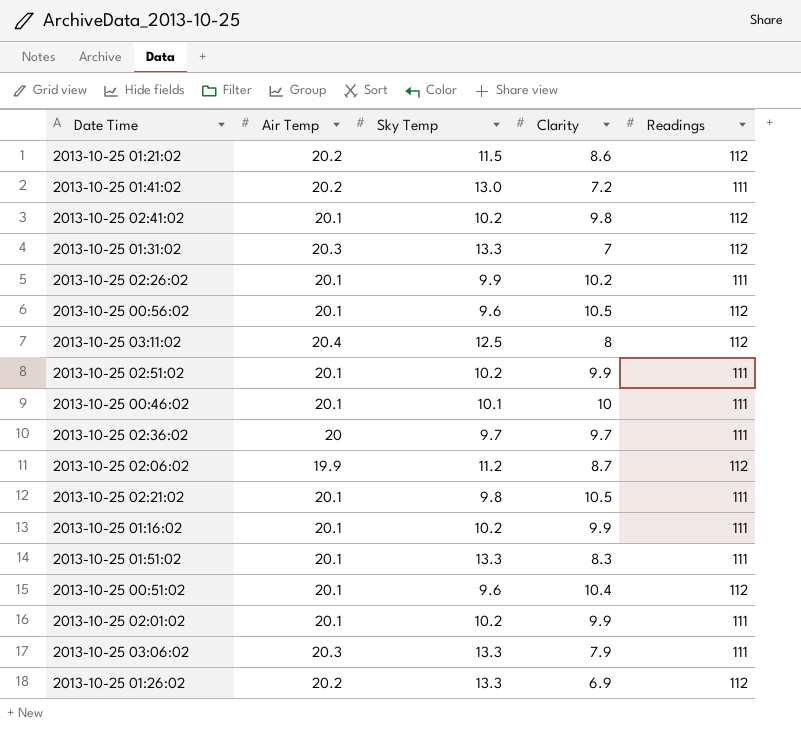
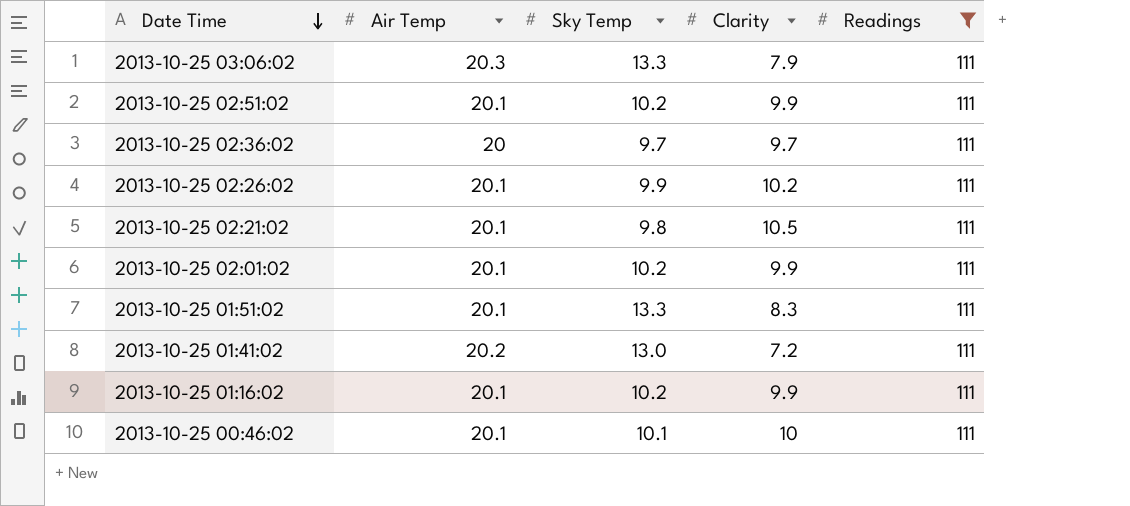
filter: none -> Readings = 111
row order: none -> Date Time descending

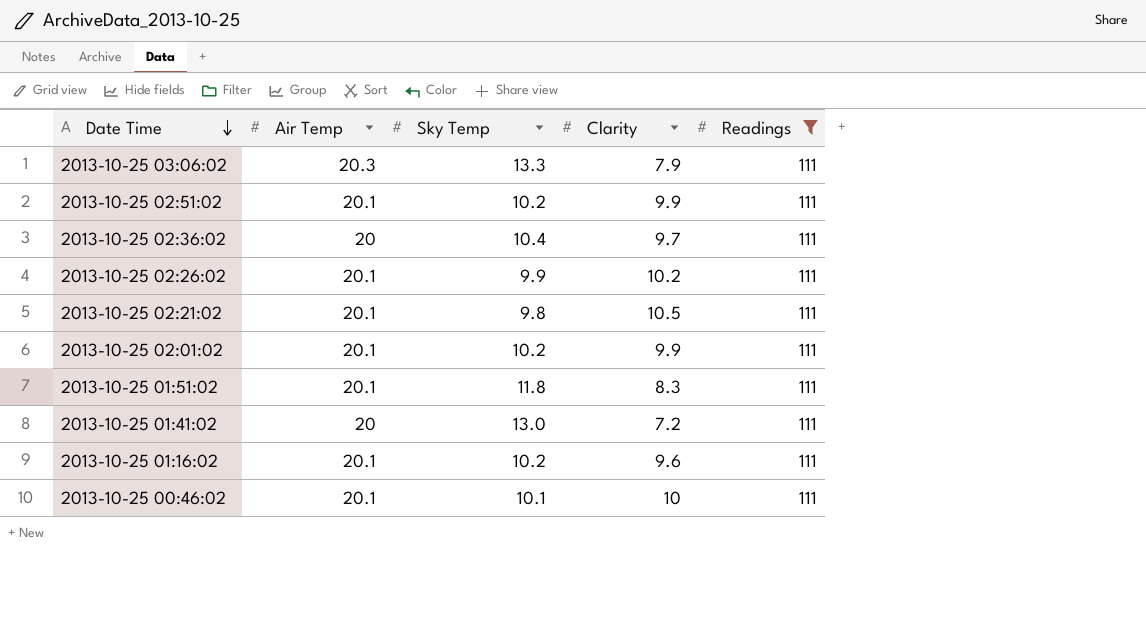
2013-10-25 02:36:02 | Sky Temp: 9.7 -> 10.4
2013-10-25 01:51:02 | Sky Temp: 13.3 -> 11.8
2013-10-25 01:41:02 | Air Temp: 20.2 -> 20
2013-10-25 01:16:02 | Clarity: 9.9 -> 9.6

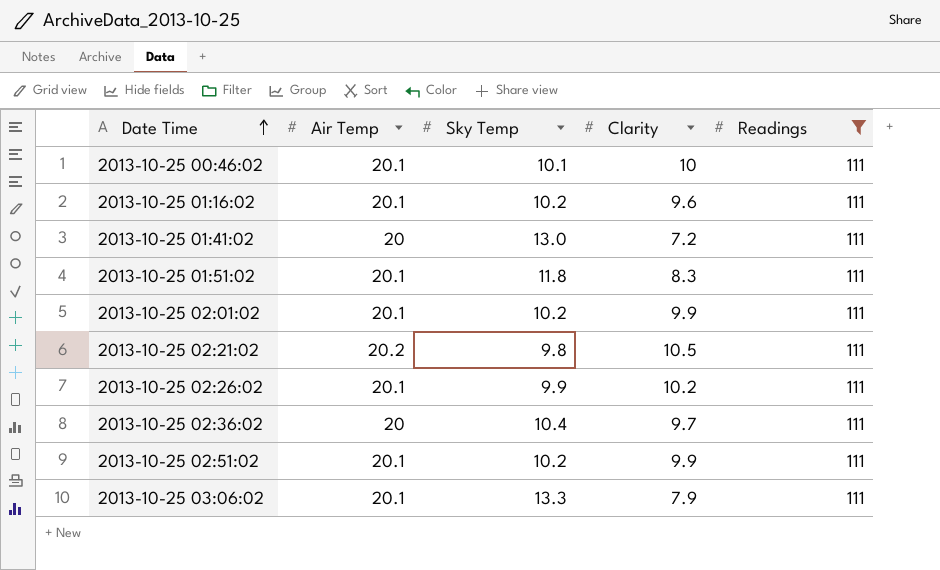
row order: Date Time descending -> Date Time ascending
2013-10-25 02:21:02 | Air Temp: 20.1 -> 20.2
2013-10-25 03:06:02 | Air Temp: 20.3 -> 20.1

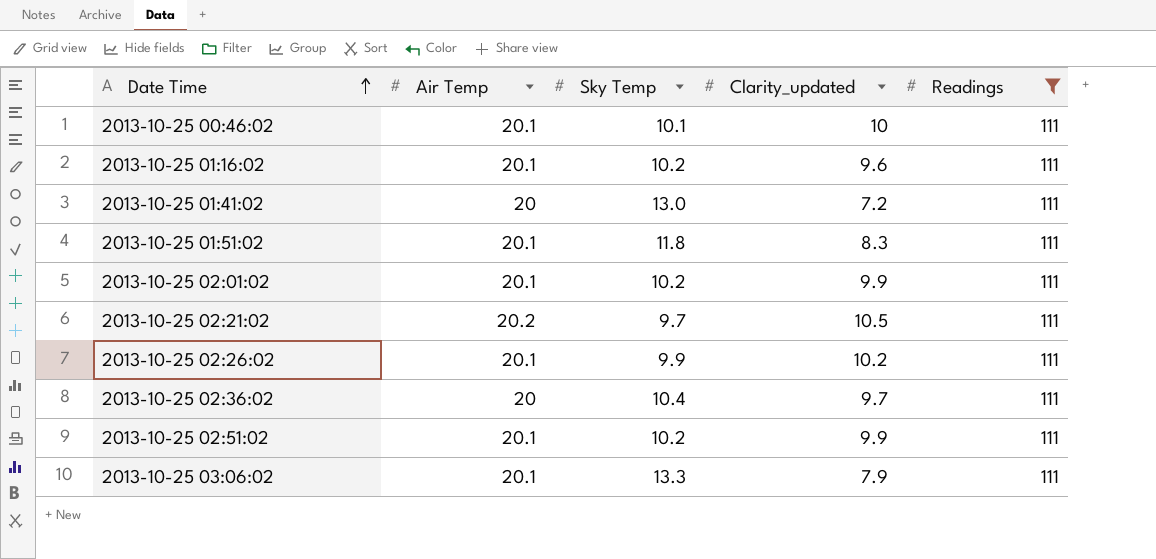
column name: Clarity -> Clarity_updated
2013-10-25 02:21:02 | Sky Temp: 9.8 -> 9.7

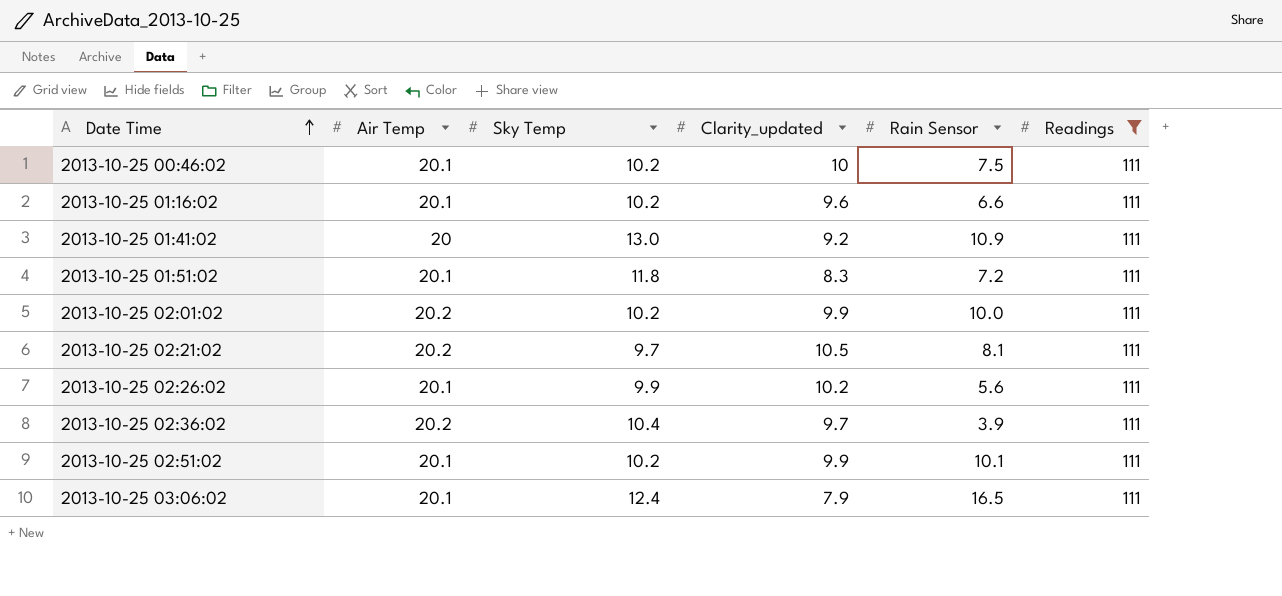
column Rain Sensor | position: none -> 5
2013-10-25 00:46:02 | Sky Temp: 10.1 -> 10.2
2013-10-25 01:41:02 | Clarity_updated: 7.2 -> 9.2
2013-10-25 02:01:02 | Air Temp: 20.1 -> 20.2
2013-10-25 02:36:02 | Air Temp: 20 -> 20.2
2013-10-25 03:06:02 | Sky Temp: 13.3 -> 12.4

